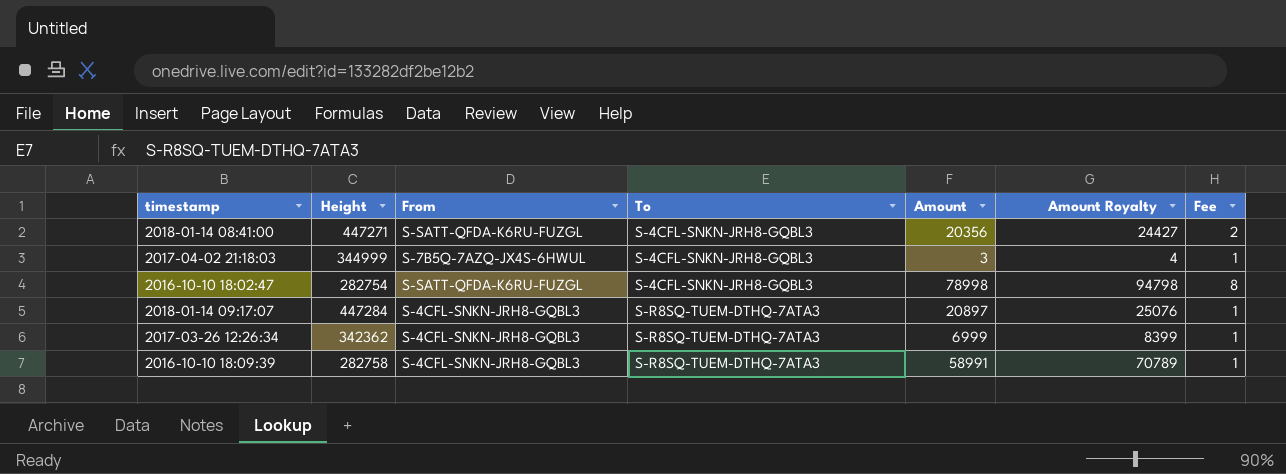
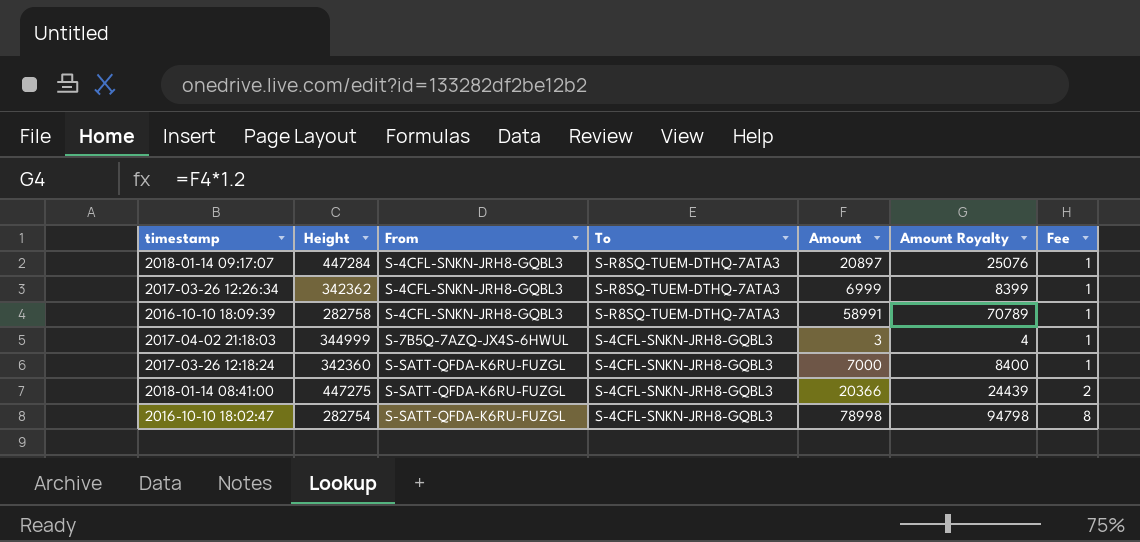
row order: To ascending -> From ascending
row 2017-03-26 12:18:24: none -> 342360 | S-SATT-QFDA-K6RU-FUZGL | S-4CFL-SNKN-JRH8-GQBL3 | 7000 | 8400 | 1
2018-01-14 08:41:00 | Height: 447271 -> 447275
2018-01-14 08:41:00 | Amount: 20356 -> 20366
2018-01-14 08:41:00 | Amount Royalty: 24427 -> 24439

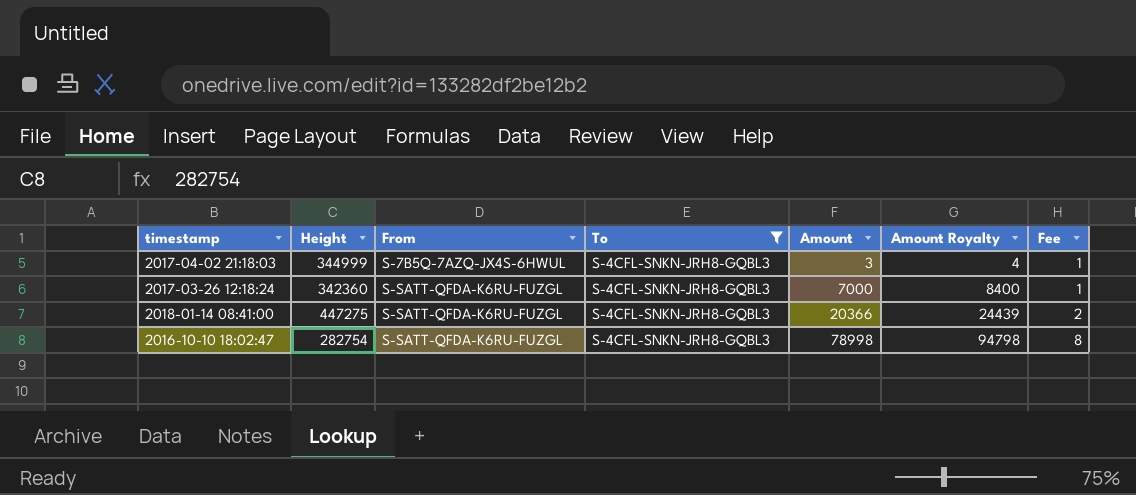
filter: none -> To = S-4CFL-SNKN-JRH8-GQBL3

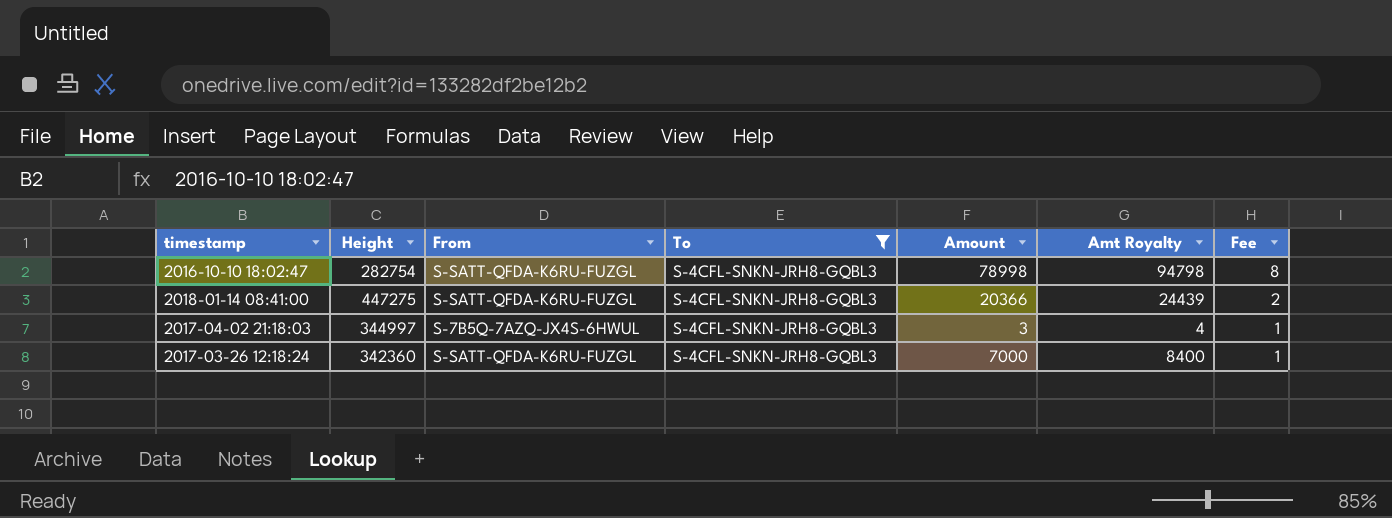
row order: From ascending -> Fee descending
column name: Amount Royalty -> Amt Royalty
2017-04-02 21:18:03 | Height: 344999 -> 344997

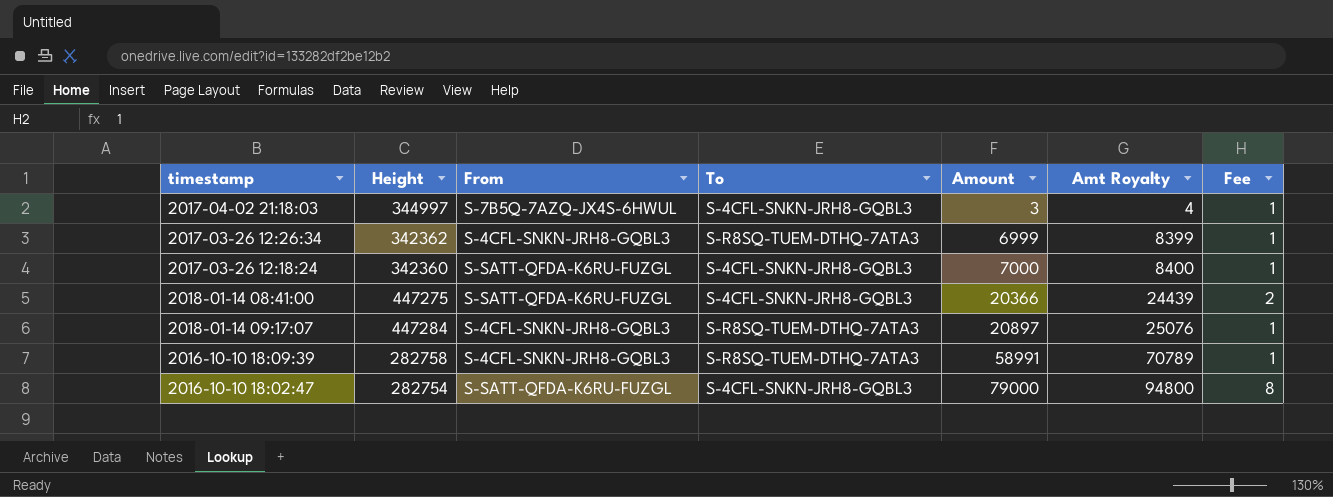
filter: To = S-4CFL-SNKN-JRH8-GQBL3 -> none
row order: Fee descending -> Amount ascending
2016-10-10 18:02:47 | Amount: 78998 -> 79000
2016-10-10 18:02:47 | Amt Royalty: 94798 -> 94800

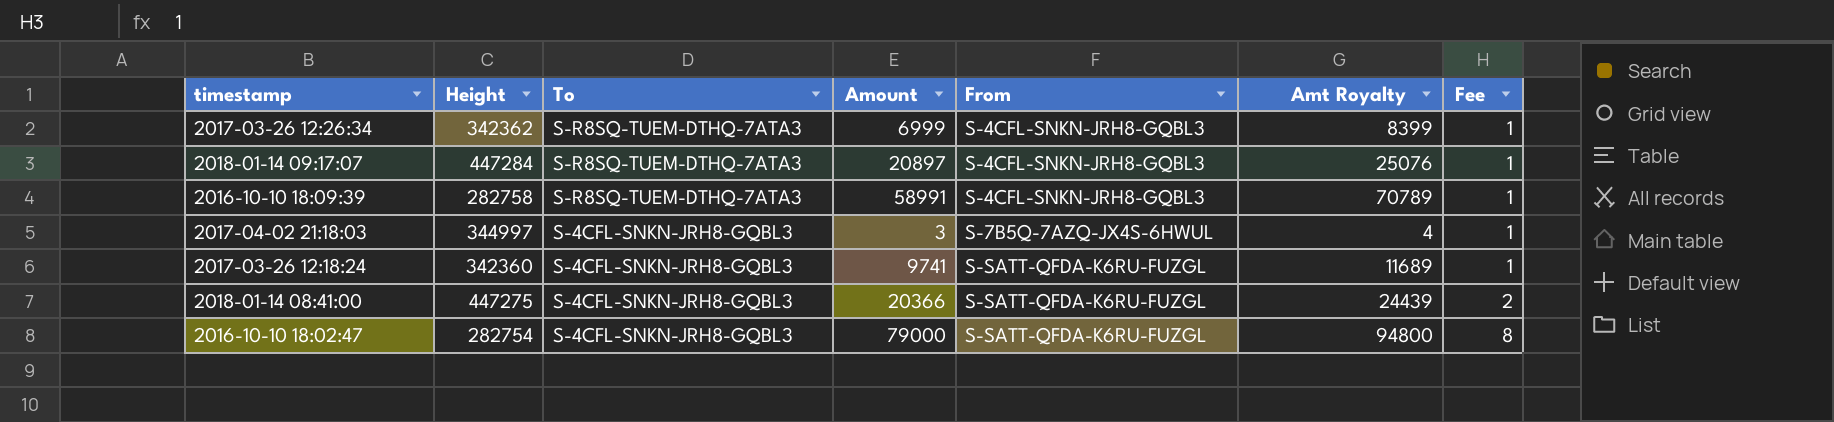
row order: Amount ascending -> To descending
column From | position: 3 -> 5
2017-03-26 12:18:24 | Amount: 7000 -> 9741
2017-03-26 12:18:24 | Amt Royalty: 8400 -> 11689

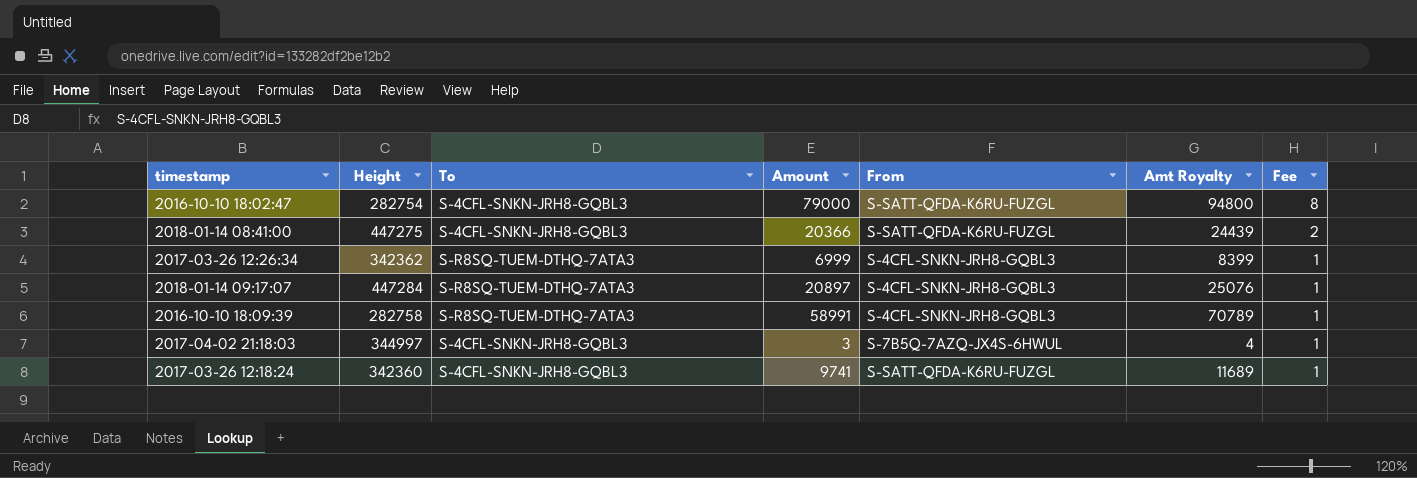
row order: To descending -> Fee descending

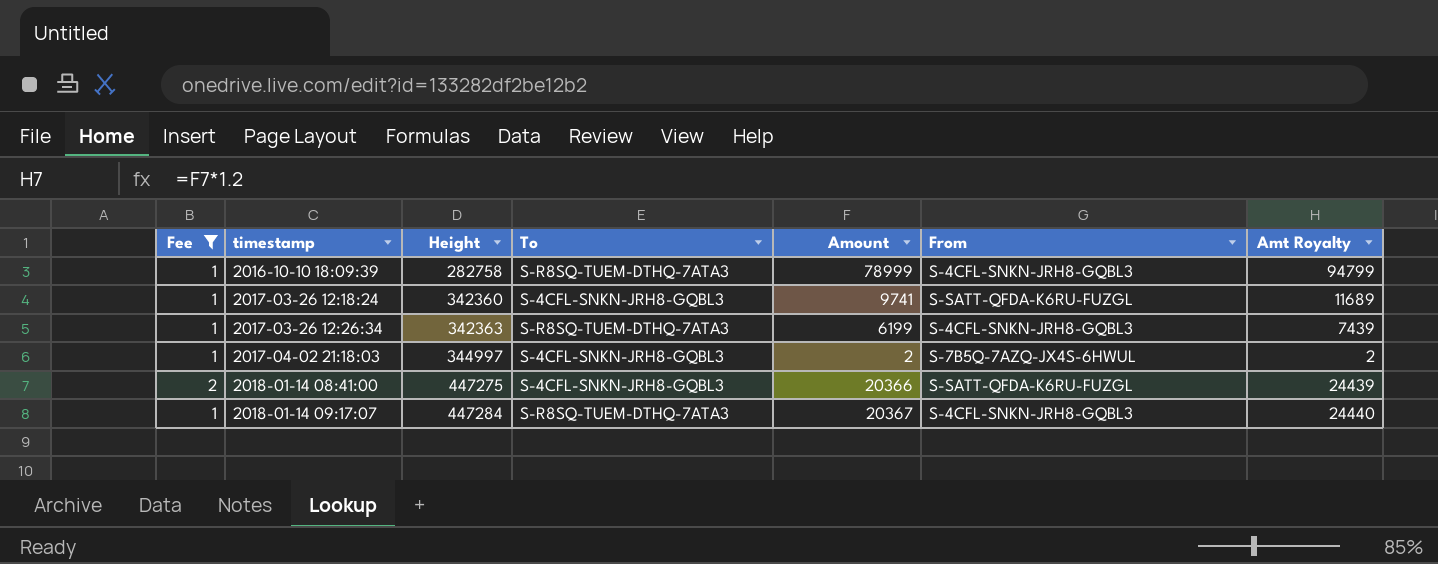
filter: none -> Fee != 8
row order: Fee descending -> timestamp ascending
column Fee | position: 7 -> 1
2016-10-10 18:09:39 | Amount: 58991 -> 78999
2016-10-10 18:09:39 | Amt Royalty: 70789 -> 94799
2017-03-26 12:26:34 | Height: 342362 -> 342363
2017-03-26 12:26:34 | Amount: 6999 -> 6199
2017-03-26 12:26:34 | Amt Royalty: 8399 -> 7439
2017-04-02 21:18:03 | Amount: 3 -> 2
2017-04-02 21:18:03 | Amt Royalty: 4 -> 2
2018-01-14 09:17:07 | Amount: 20897 -> 20367
2018-01-14 09:17:07 | Amt Royalty: 25076 -> 24440

